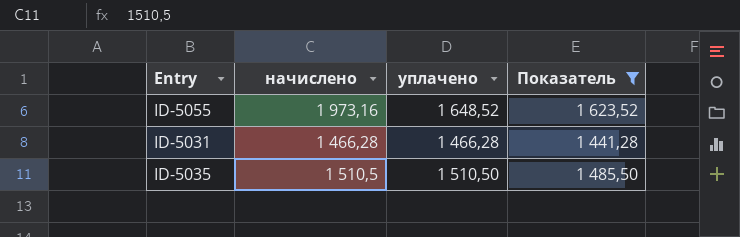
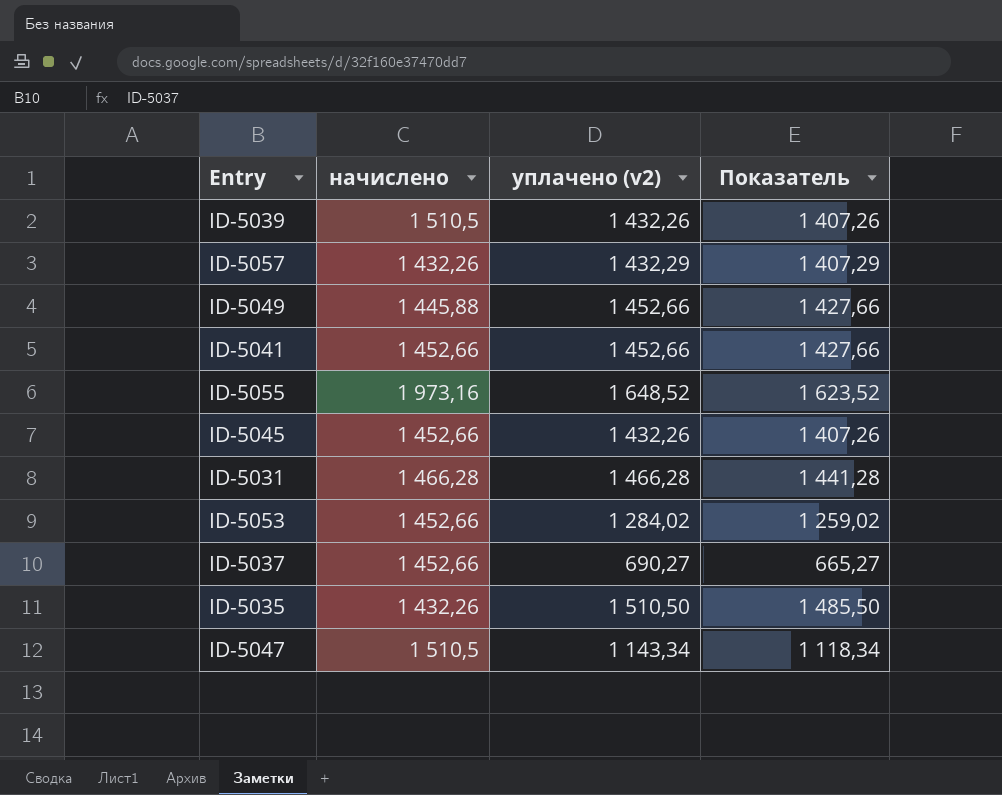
filter: Показатель >= 1 441,28 -> none
column name: уплачено -> уплачено (v2)
ID-5035 | начислено: 1 510,5 -> 1 432,26

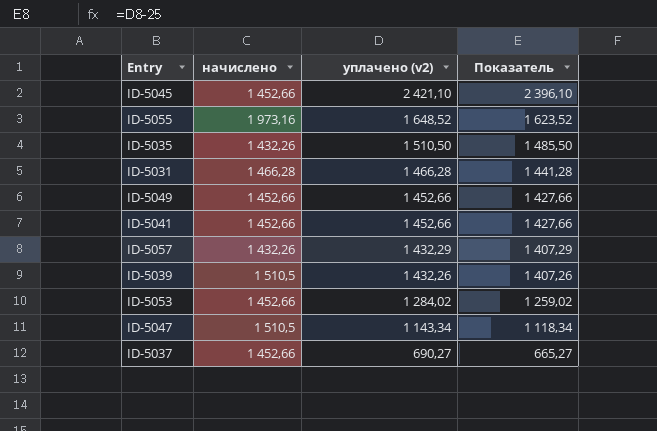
row order: none -> уплачено (v2) descending
ID-5045 | уплачено (v2): 1 432,26 -> 2 421,10
ID-5045 | Показатель: 1 407,26 -> 2 396,10
ID-5049 | начислено: 1 445,88 -> 1 452,66

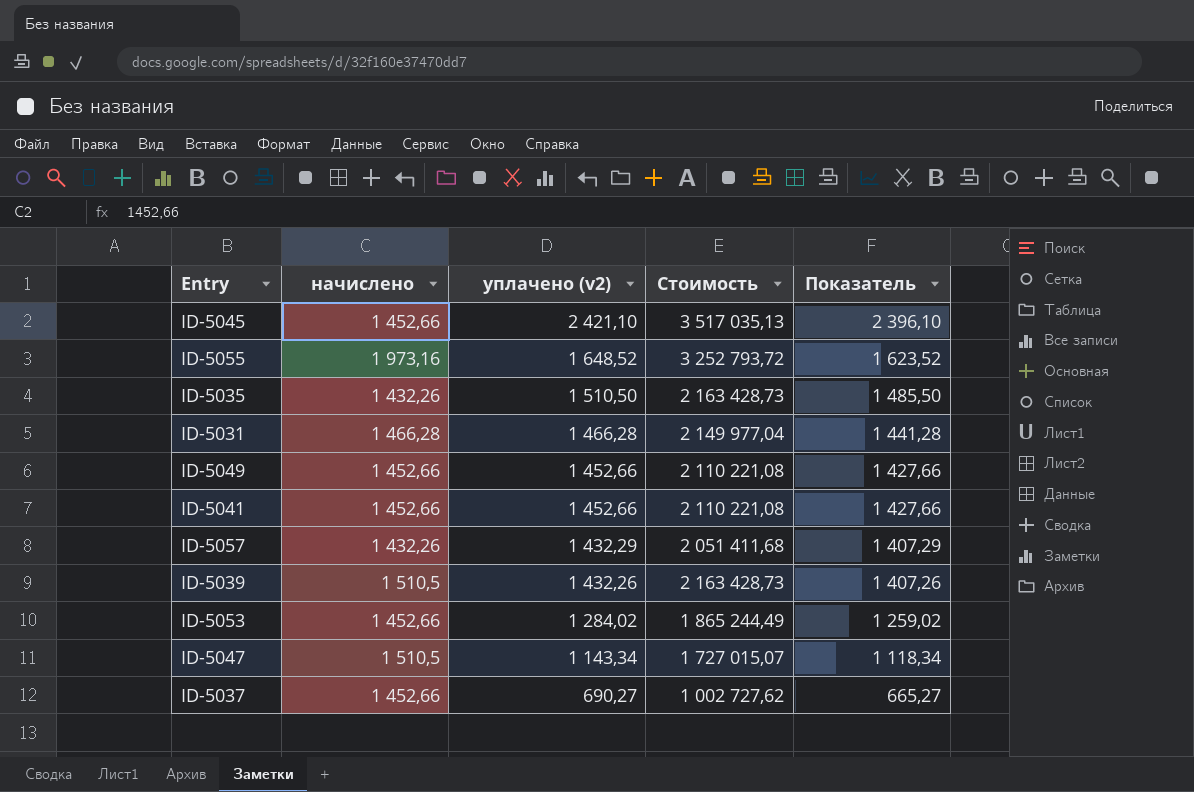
column Стоимость | formula: none -> [начислено] * [уплачено (v2)]

